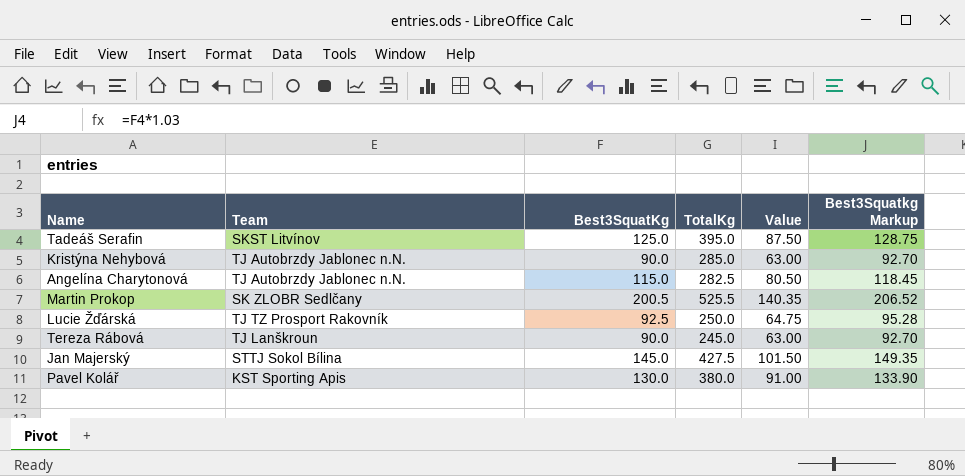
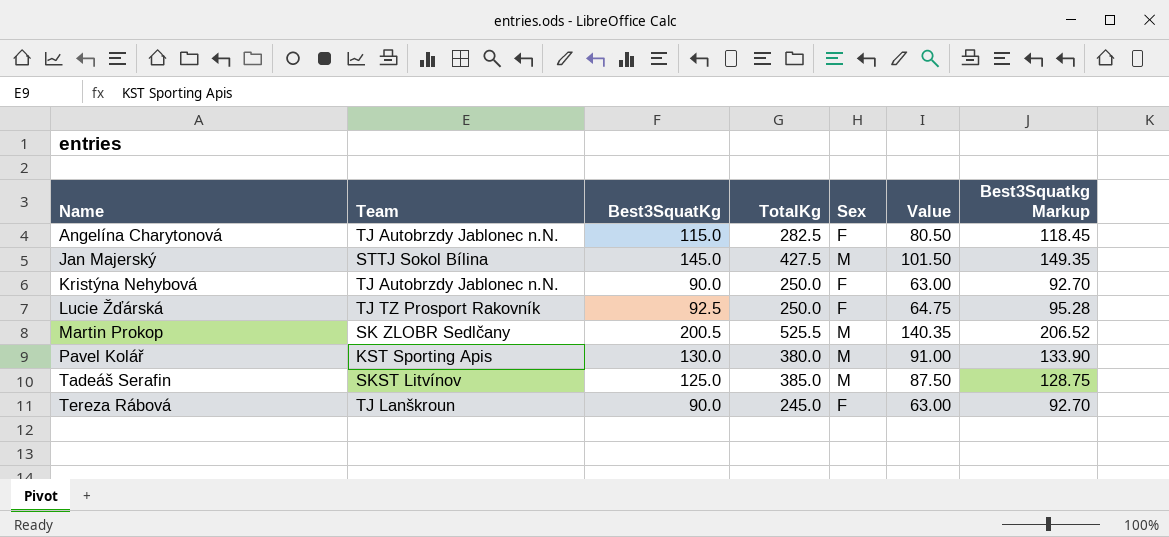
row order: none -> Name ascending
column Sex | position: none -> 5
Kristýna Nehybová | TotalKg: 285.0 -> 250.0
Tadeáš Serafin | TotalKg: 395.0 -> 385.0

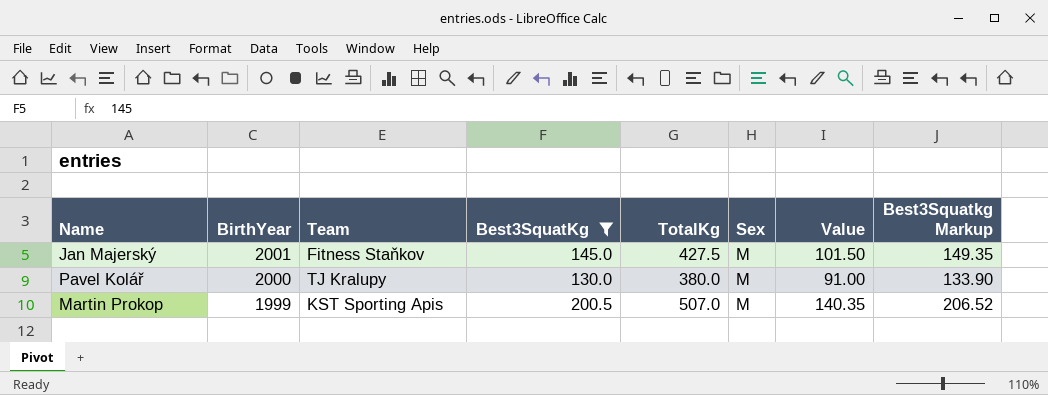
filter: none -> Best3SquatKg >= 130.0
row order: Name ascending -> BirthYear descending
column BirthYear | position: none -> 2
Jan Majerský | Team: STTJ Sokol Bílina -> Fitness Staňkov
Pavel Kolář | Team: KST Sporting Apis -> TJ Kralupy
Martin Prokop | Team: SK ZLOBR Sedlčany -> KST Sporting Apis
Martin Prokop | TotalKg: 525.5 -> 507.0

